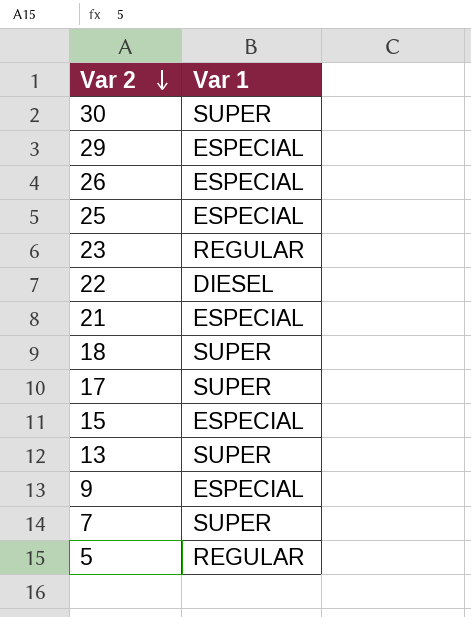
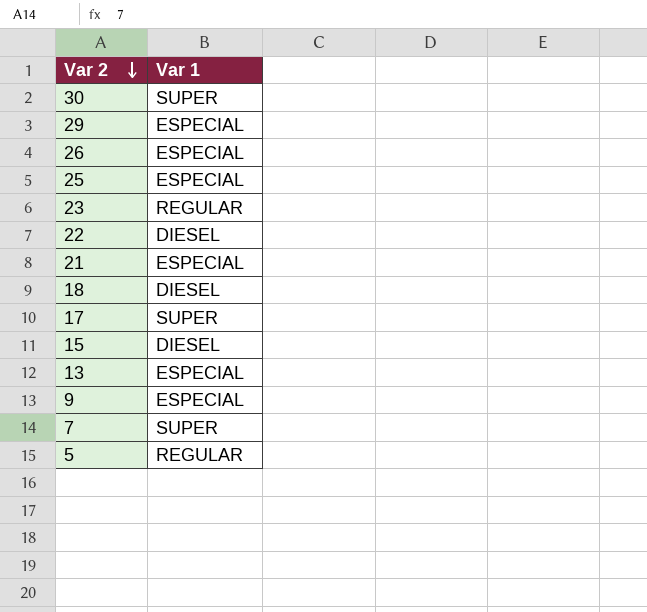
18 | Var 1: SUPER -> DIESEL
15 | Var 1: ESPECIAL -> DIESEL
13 | Var 1: SUPER -> ESPECIAL

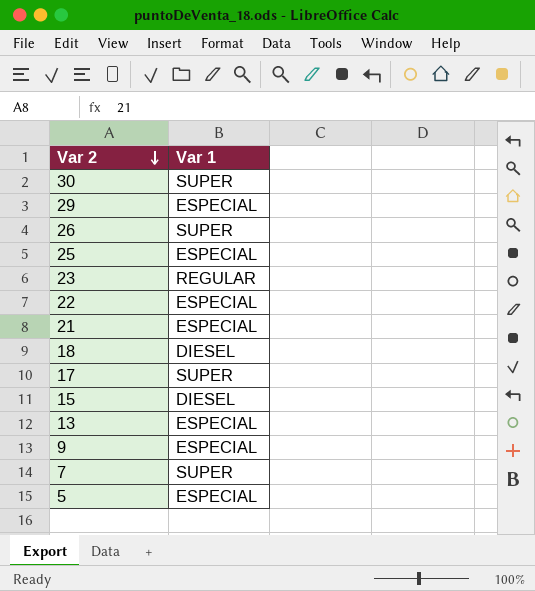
26 | Var 1: ESPECIAL -> SUPER
22 | Var 1: DIESEL -> ESPECIAL
5 | Var 1: REGULAR -> ESPECIAL

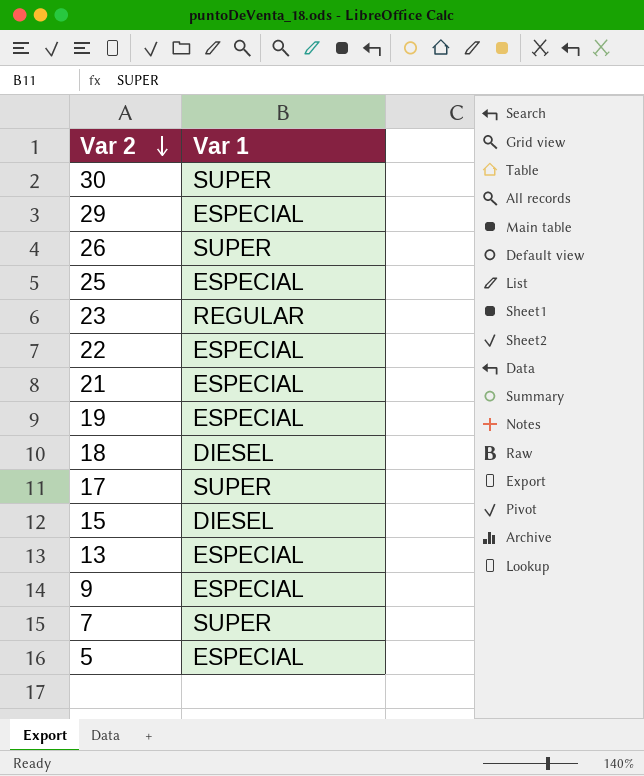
row 19: none -> ESPECIAL

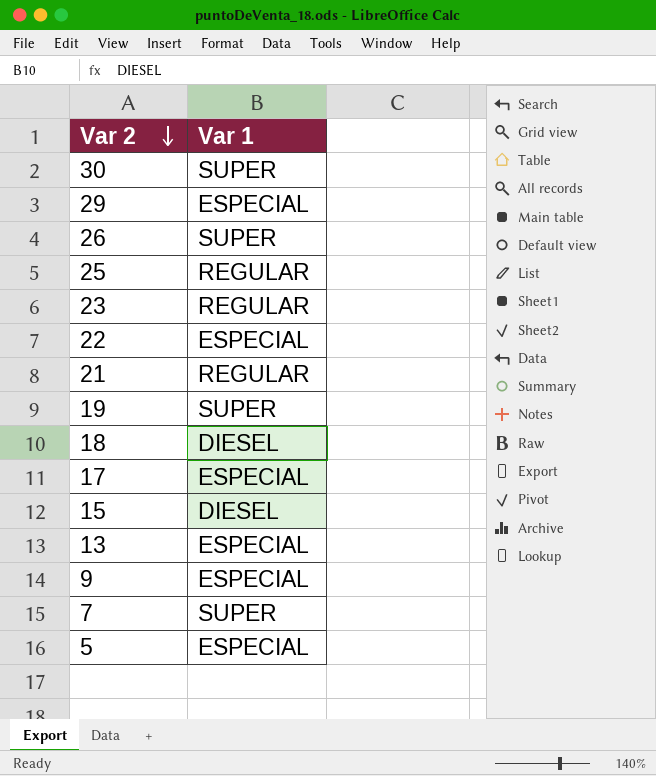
25 | Var 1: ESPECIAL -> REGULAR
21 | Var 1: ESPECIAL -> REGULAR
19 | Var 1: ESPECIAL -> SUPER
17 | Var 1: SUPER -> ESPECIAL

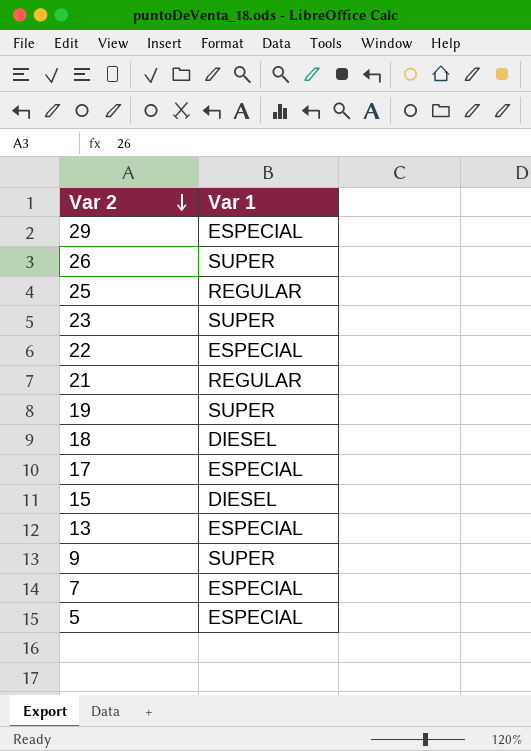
row 30: SUPER -> none
23 | Var 1: REGULAR -> SUPER
9 | Var 1: ESPECIAL -> SUPER
7 | Var 1: SUPER -> ESPECIAL

